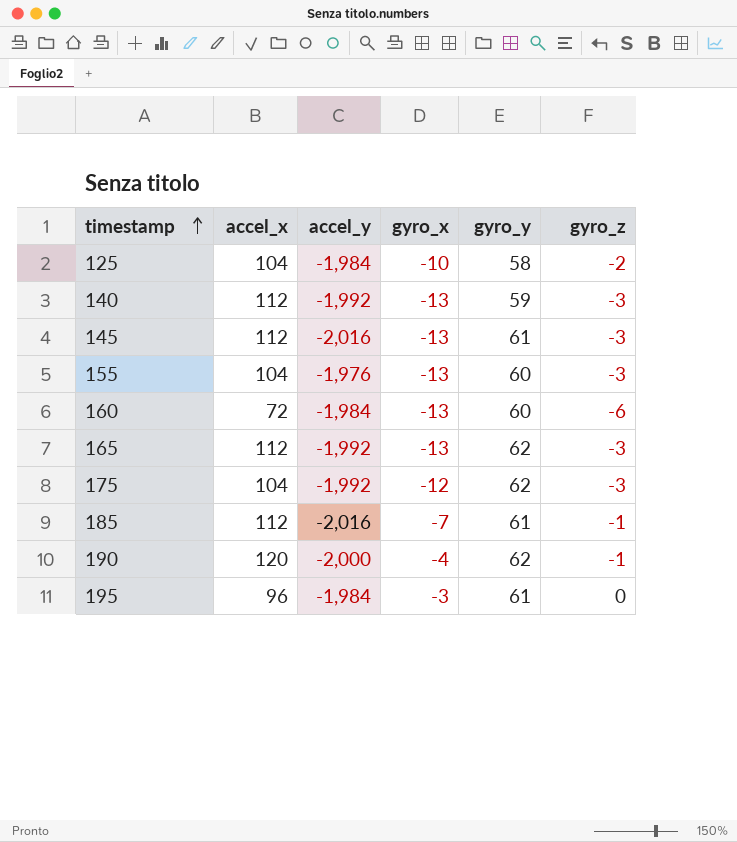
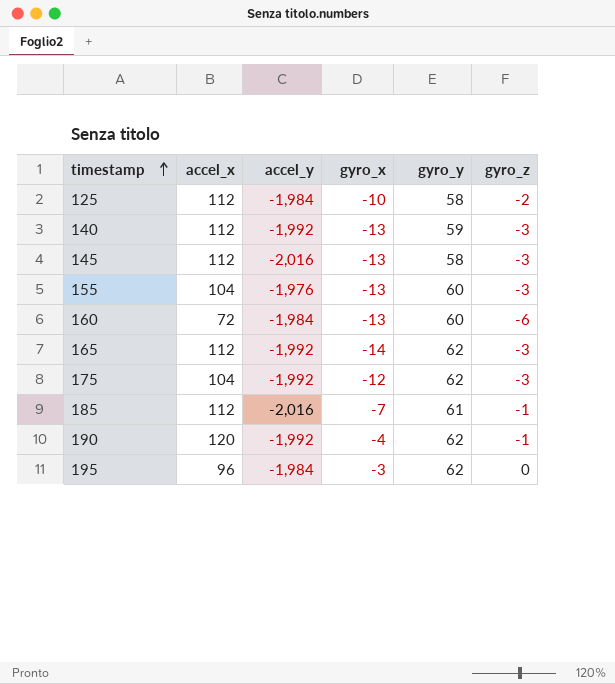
125 | accel_x: 104 -> 112
145 | gyro_y: 61 -> 58
165 | gyro_x: -13 -> -14
190 | accel_y: -2,000 -> -1,992
195 | gyro_y: 61 -> 62

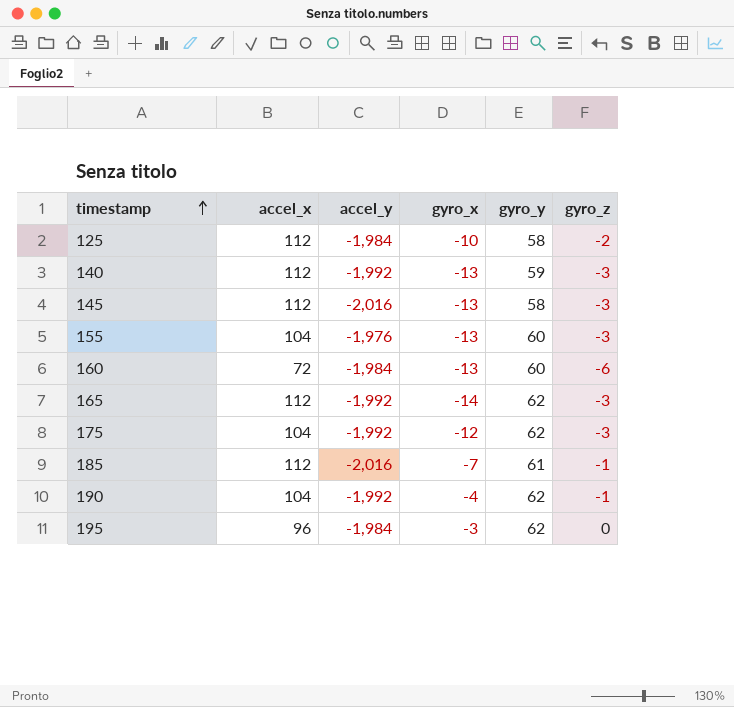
190 | accel_x: 120 -> 104

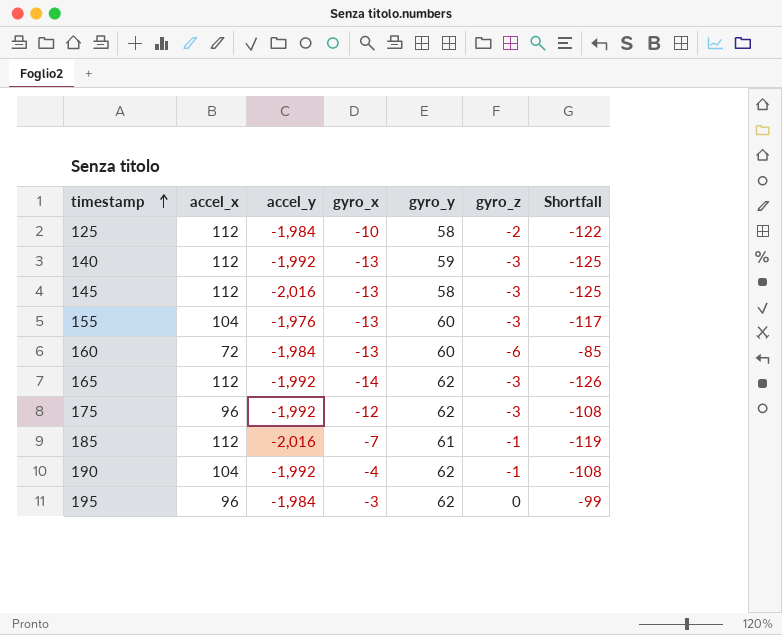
column Shortfall | formula: none -> [gyro_x] - [accel_x]
175 | accel_x: 104 -> 96

